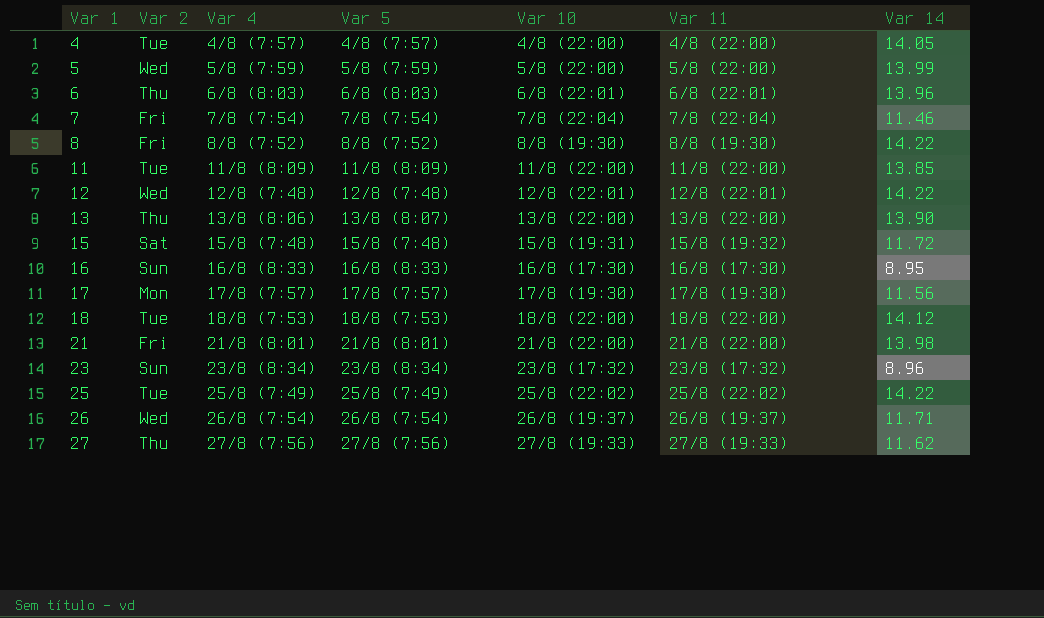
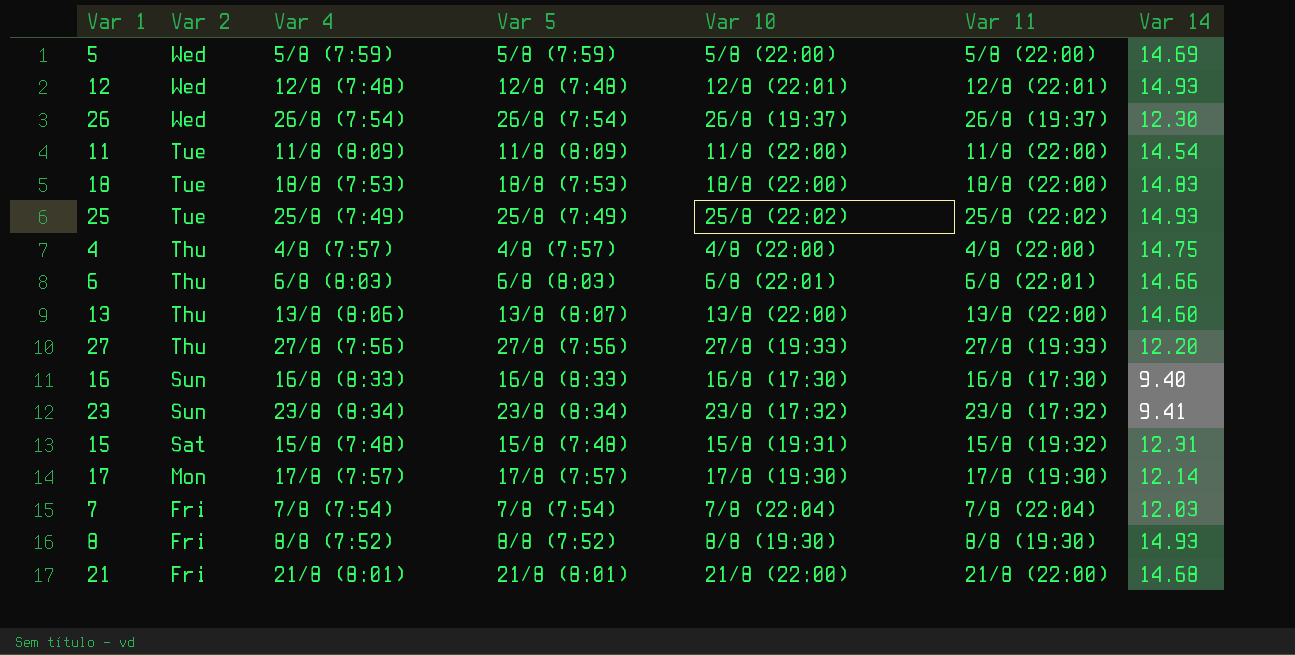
row order: Var 1 ascending -> Var 2 descending
5 | Var 14: 13.99 -> 14.69
12 | Var 14: 14.22 -> 14.93
26 | Var 14: 11.71 -> 12.30
11 | Var 14: 13.85 -> 14.54
18 | Var 14: 14.12 -> 14.83
25 | Var 14: 14.22 -> 14.93
4 | Var 2: Tue -> Thu
4 | Var 14: 14.05 -> 14.75
6 | Var 14: 13.96 -> 14.66
13 | Var 14: 13.90 -> 14.60
27 | Var 14: 11.62 -> 12.20
16 | Var 14: 8.95 -> 9.40
23 | Var 14: 8.96 -> 9.41
15 | Var 14: 11.72 -> 12.31
17 | Var 14: 11.56 -> 12.14
7 | Var 14: 11.46 -> 12.03
8 | Var 14: 14.22 -> 14.93
21 | Var 14: 13.98 -> 14.68

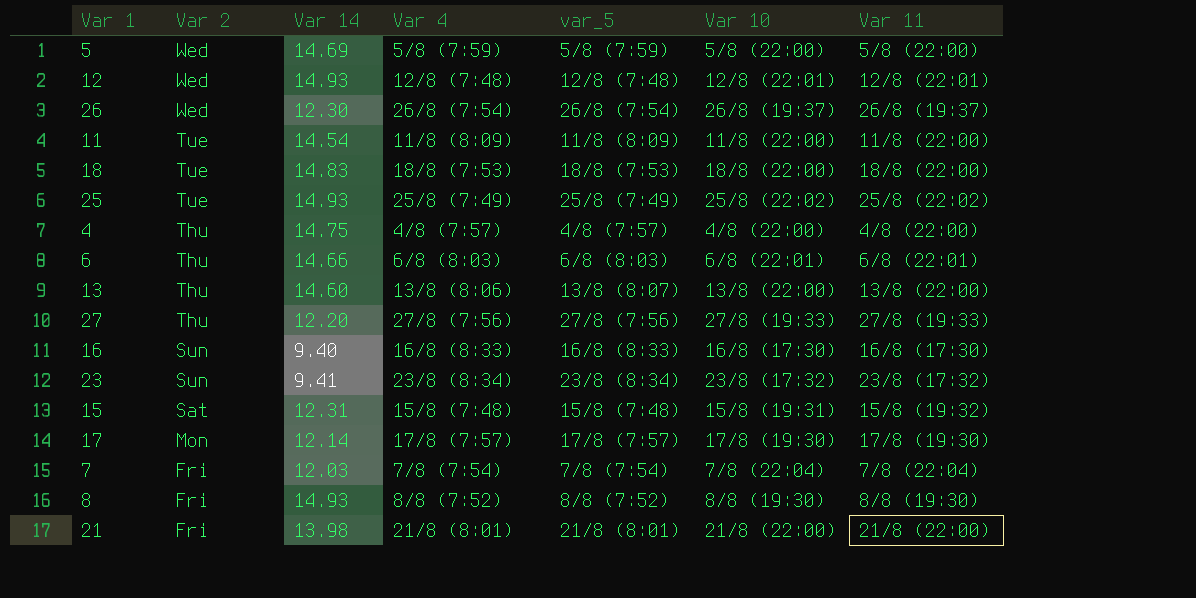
column Var 14 | position: 7 -> 3
column name: Var 5 -> var_5
21 | Var 14: 14.68 -> 13.98

